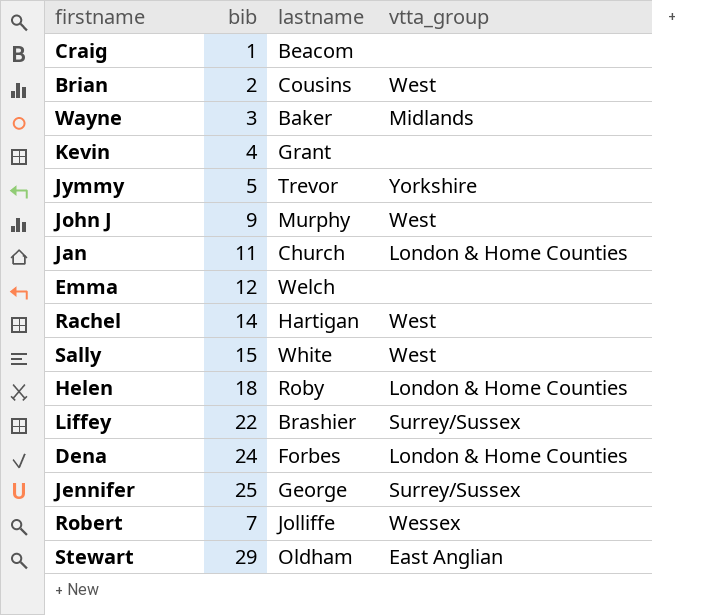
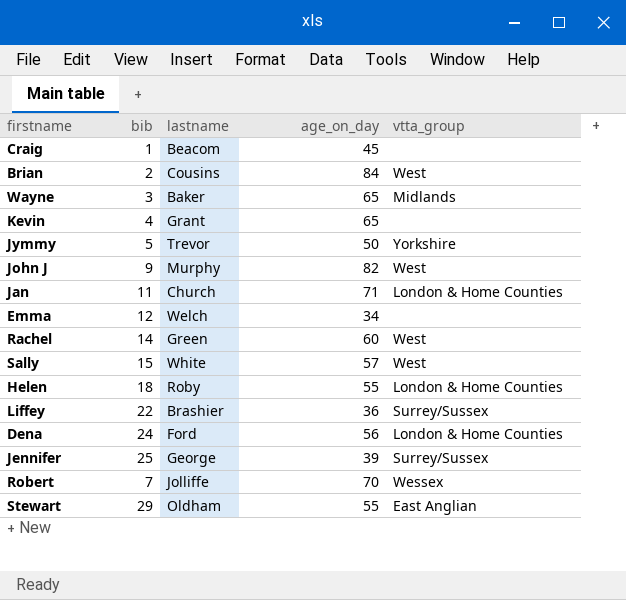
column age_on_day | position: none -> 4
Rachel | lastname: Hartigan -> Green
Dena | lastname: Forbes -> Ford

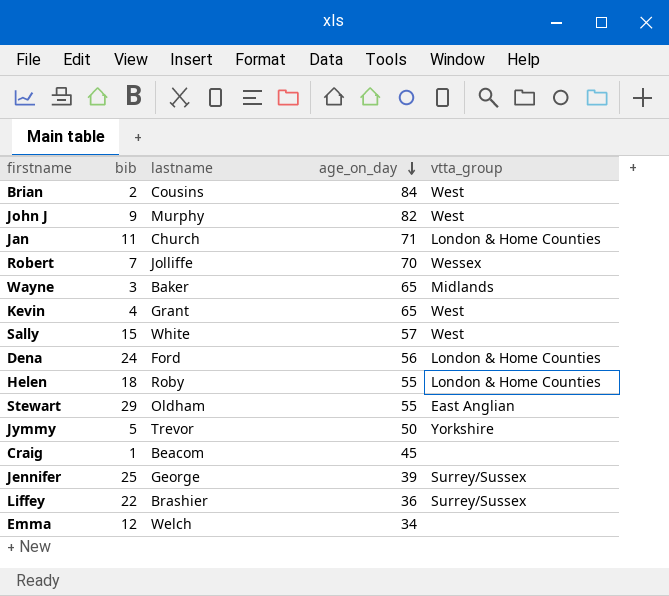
row order: none -> age_on_day descending
row Rachel: 14 | Green | 60 | West -> none
Kevin | vtta_group: none -> West

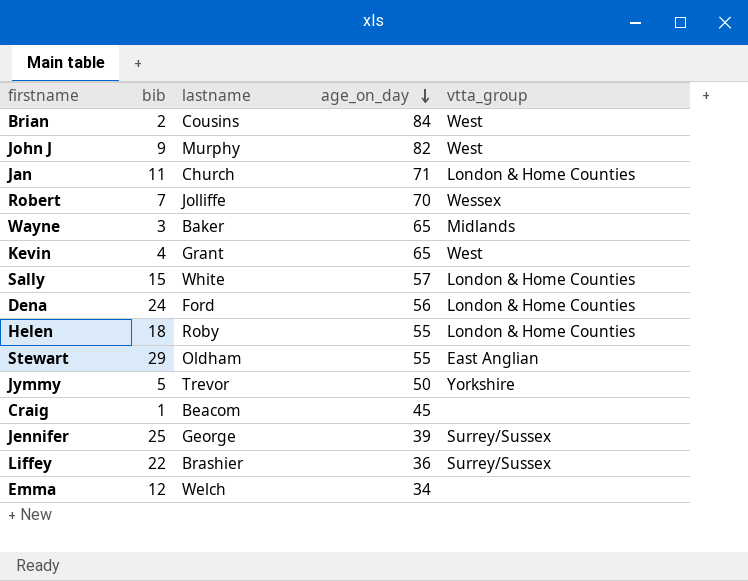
Sally | vtta_group: West -> London & Home Counties

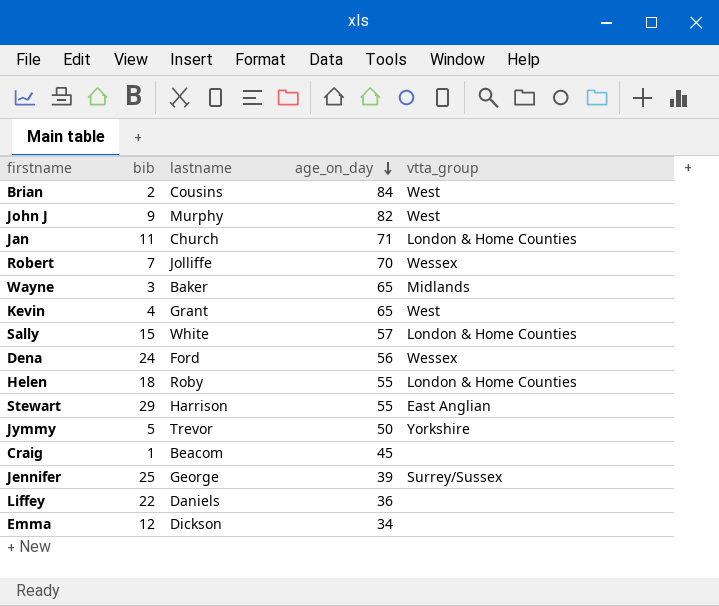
Dena | vtta_group: London & Home Counties -> Wessex
Stewart | lastname: Oldham -> Harrison
Liffey | lastname: Brashier -> Daniels
Liffey | vtta_group: Surrey/Sussex -> none
Emma | lastname: Welch -> Dickson

